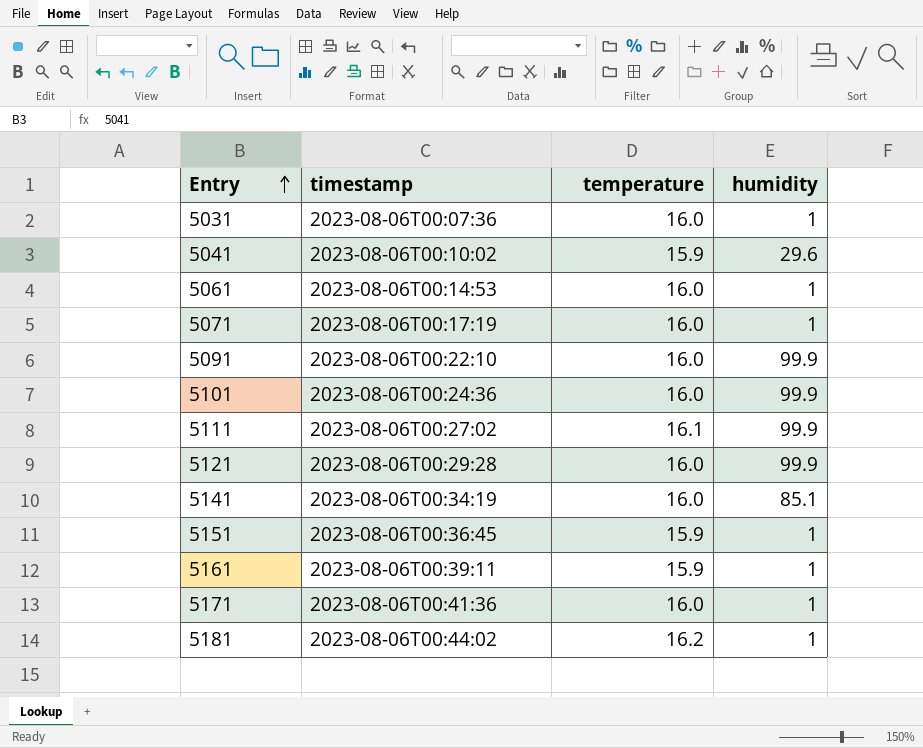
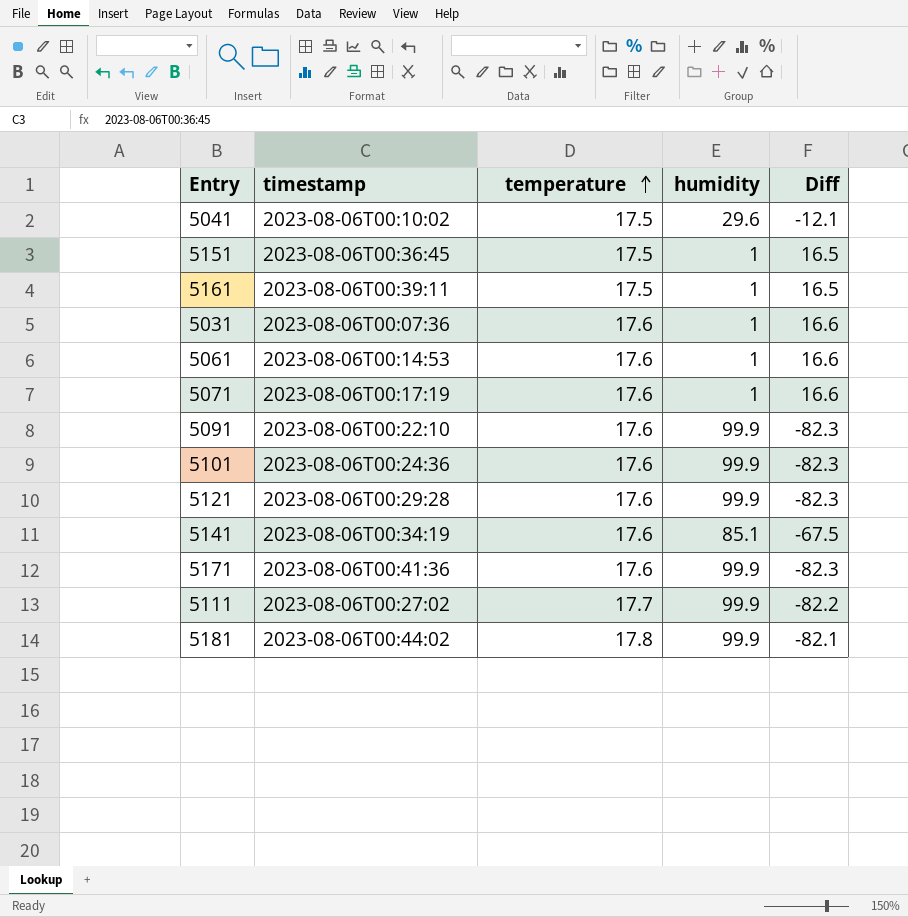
row order: Entry ascending -> temperature ascending
column Diff | formula: none -> [temperature] - [humidity]
5041 | temperature: 15.9 -> 17.5
5151 | temperature: 15.9 -> 17.5
5161 | temperature: 15.9 -> 17.5
5031 | temperature: 16.0 -> 17.6
5061 | temperature: 16.0 -> 17.6
5071 | temperature: 16.0 -> 17.6
5091 | temperature: 16.0 -> 17.6
5101 | temperature: 16.0 -> 17.6
5121 | temperature: 16.0 -> 17.6
5141 | temperature: 16.0 -> 17.6
5171 | temperature: 16.0 -> 17.6
5171 | humidity: 1 -> 99.9
5111 | temperature: 16.1 -> 17.7
5181 | temperature: 16.2 -> 17.8
5181 | humidity: 1 -> 99.9

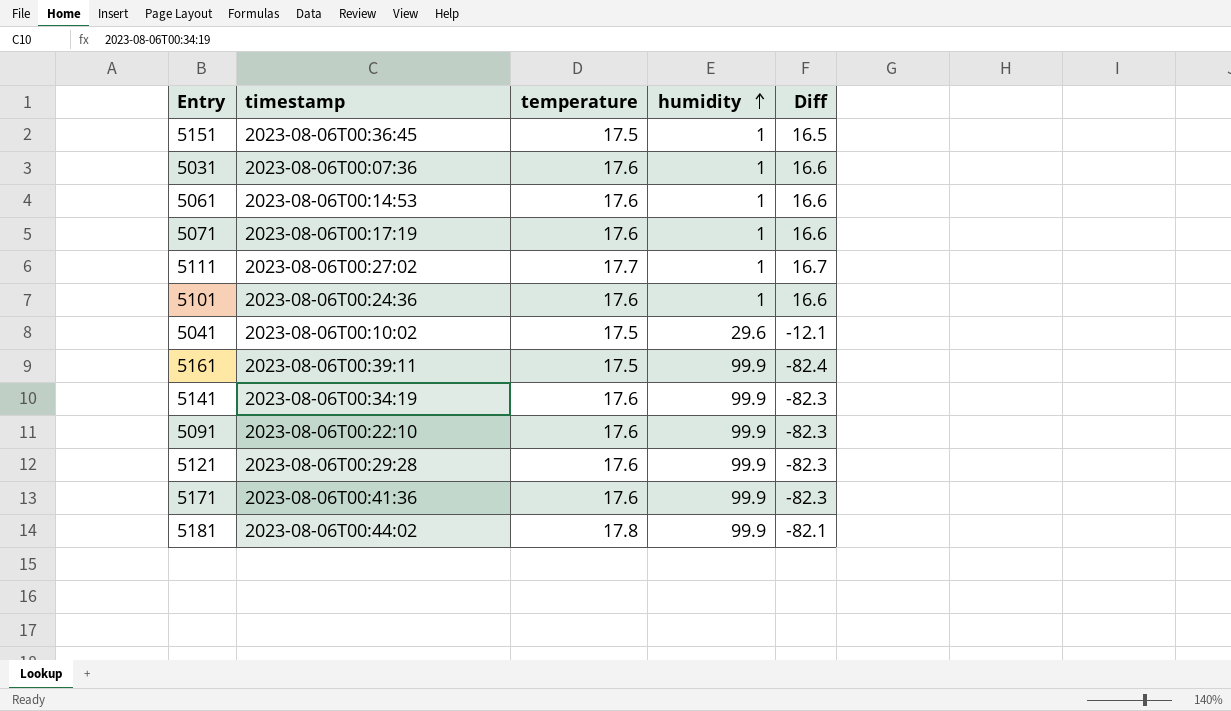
row order: temperature ascending -> humidity ascending
5111 | humidity: 99.9 -> 1
5111 | Diff: -82.2 -> 16.7
5101 | humidity: 99.9 -> 1
5101 | Diff: -82.3 -> 16.6
5161 | humidity: 1 -> 99.9
5161 | Diff: 16.5 -> -82.4
5141 | humidity: 85.1 -> 99.9
5141 | Diff: -67.5 -> -82.3

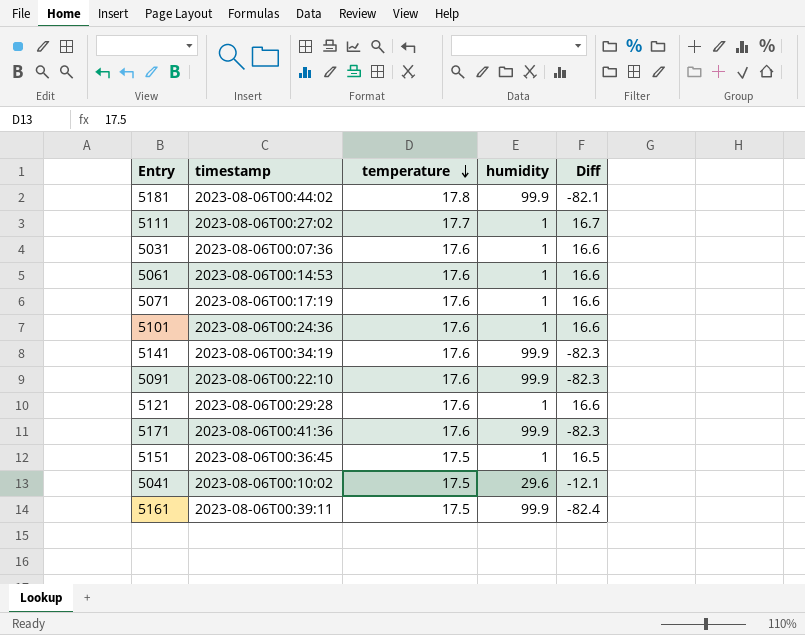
row order: humidity ascending -> temperature descending
5121 | humidity: 99.9 -> 1
5121 | Diff: -82.3 -> 16.6

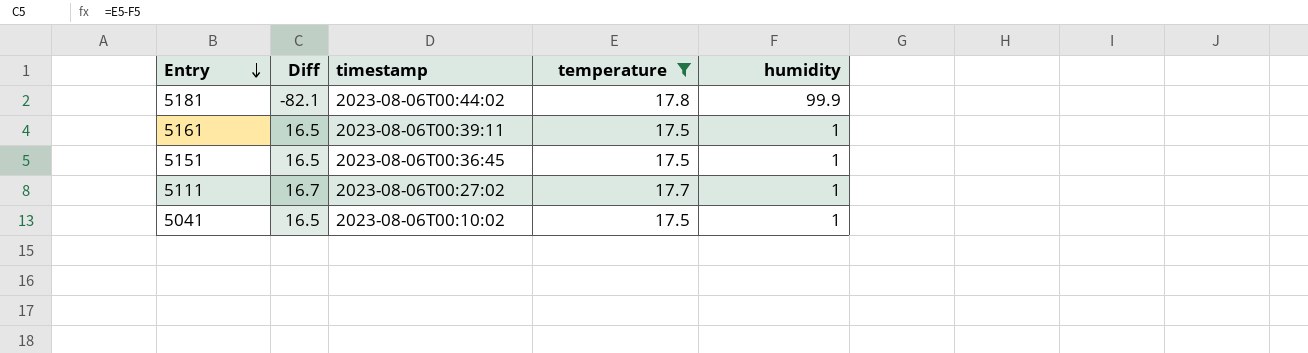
filter: none -> temperature != 17.6
row order: temperature descending -> Entry descending
column Diff | position: 5 -> 2
5161 | Diff: -82.4 -> 16.5
5161 | humidity: 99.9 -> 1
5041 | Diff: -12.1 -> 16.5
5041 | humidity: 29.6 -> 1

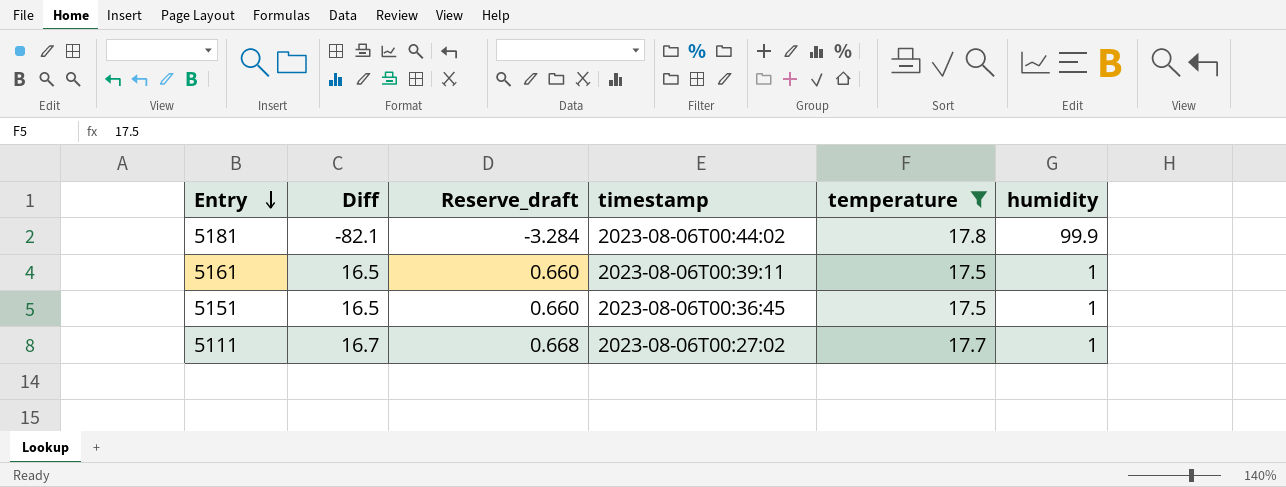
column Reserve_draft | formula: none -> [Diff] * 0.04
row 5041: 16.5 | 2023-08-06T00:10:02 | 17.5 | 1 -> none

